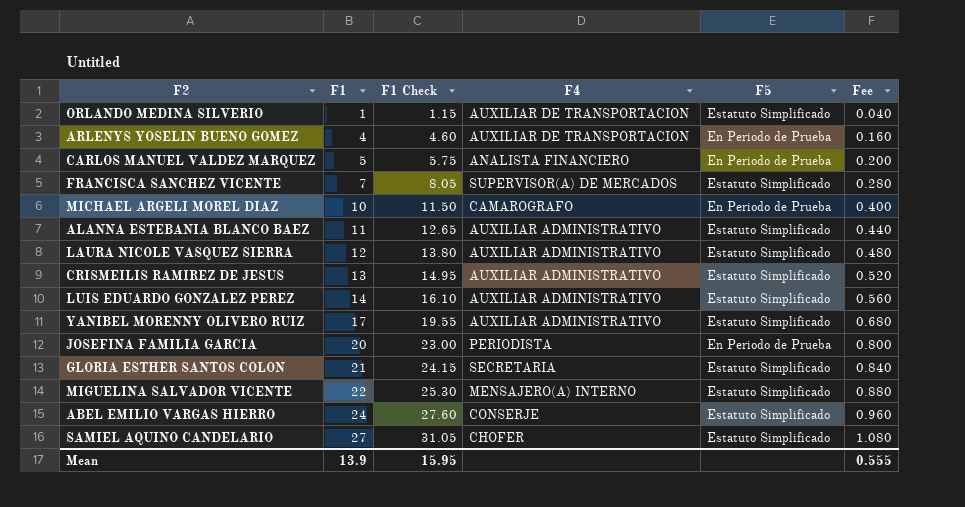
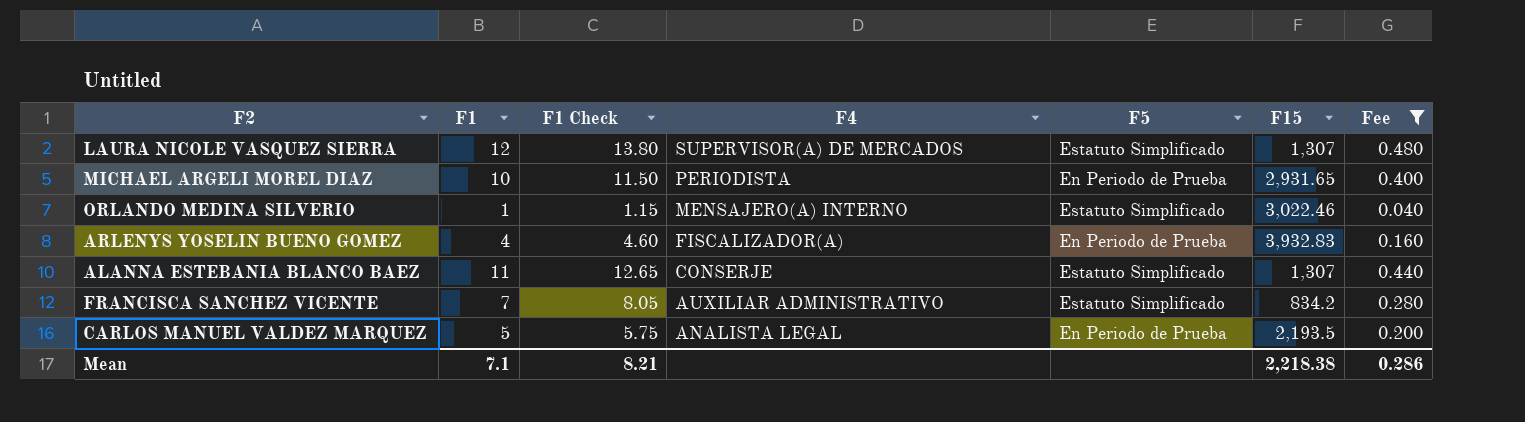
filter: none -> Fee <= 0.480
row order: F1 ascending -> F4 descending
column F15 | position: none -> 6
LAURA NICOLE VASQUEZ SIERRA | F4: AUXILIAR ADMINISTRATIVO -> SUPERVISOR(A) DE MERCADOS
MICHAEL ARGELI MOREL DIAZ | F4: CAMAROGRAFO -> PERIODISTA
ORLANDO MEDINA SILVERIO | F4: AUXILIAR DE TRANSPORTACION -> MENSAJERO(A) INTERNO
ARLENYS YOSELIN BUENO GOMEZ | F4: AUXILIAR DE TRANSPORTACION -> FISCALIZADOR(A)
ALANNA ESTEBANIA BLANCO BAEZ | F4: AUXILIAR ADMINISTRATIVO -> CONSERJE
FRANCISCA SANCHEZ VICENTE | F4: SUPERVISOR(A) DE MERCADOS -> AUXILIAR ADMINISTRATIVO
CARLOS MANUEL VALDEZ MARQUEZ | F4: ANALISTA FINANCIERO -> ANALISTA LEGAL
Mean | F1: 13.9 -> 7.1
Mean | F1 Check: 15.95 -> 8.21
Mean | Fee: 0.555 -> 0.286

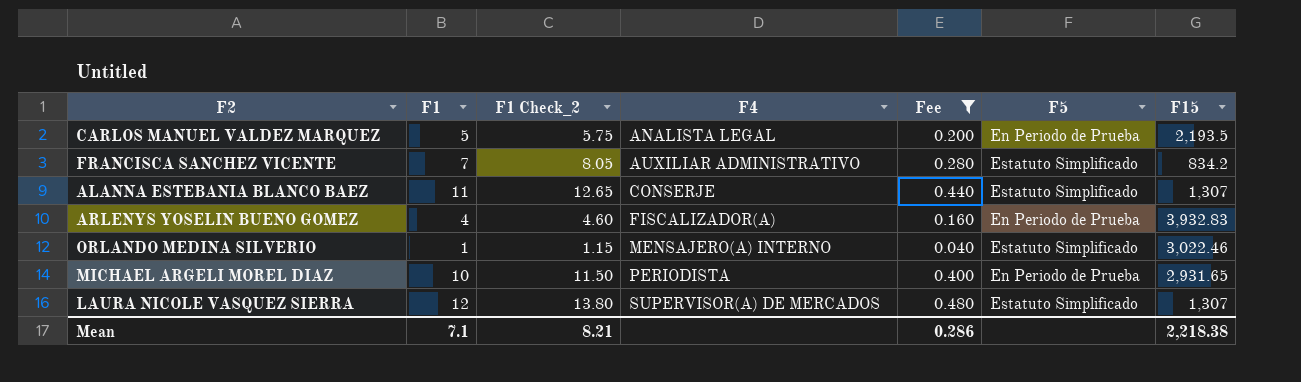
row order: F4 descending -> F4 ascending
column name: F1 Check -> F1 Check_2
column Fee | position: 7 -> 5

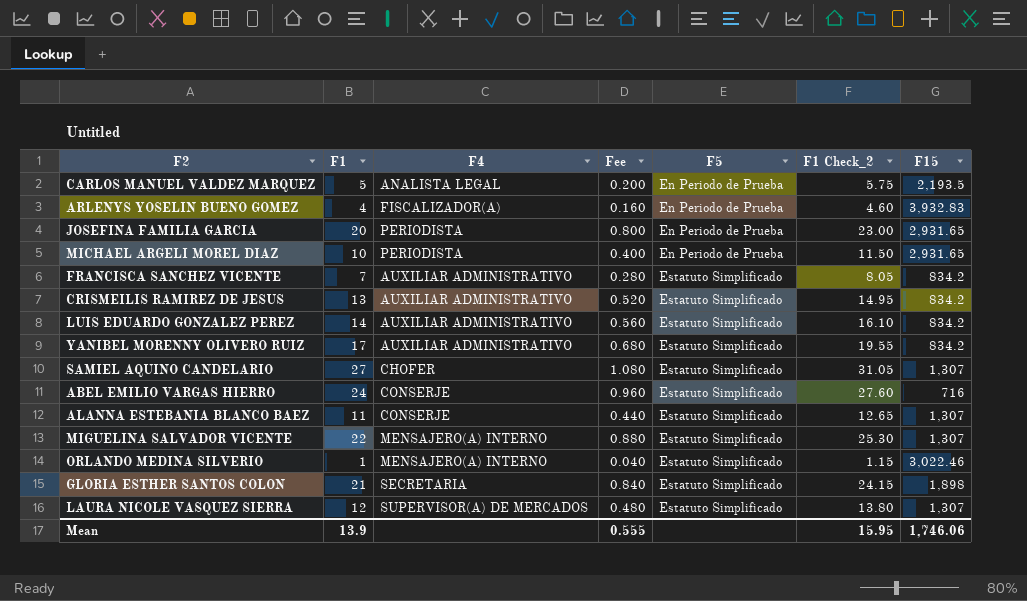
filter: Fee <= 0.480 -> none
row order: F4 ascending -> F5 ascending
column F1 Check_2 | position: 3 -> 6
Mean | F1: 7.1 -> 13.9
Mean | Fee: 0.286 -> 0.555
Mean | F1 Check_2: 8.21 -> 15.95
Mean | F15: 2,218.38 -> 1,746.06

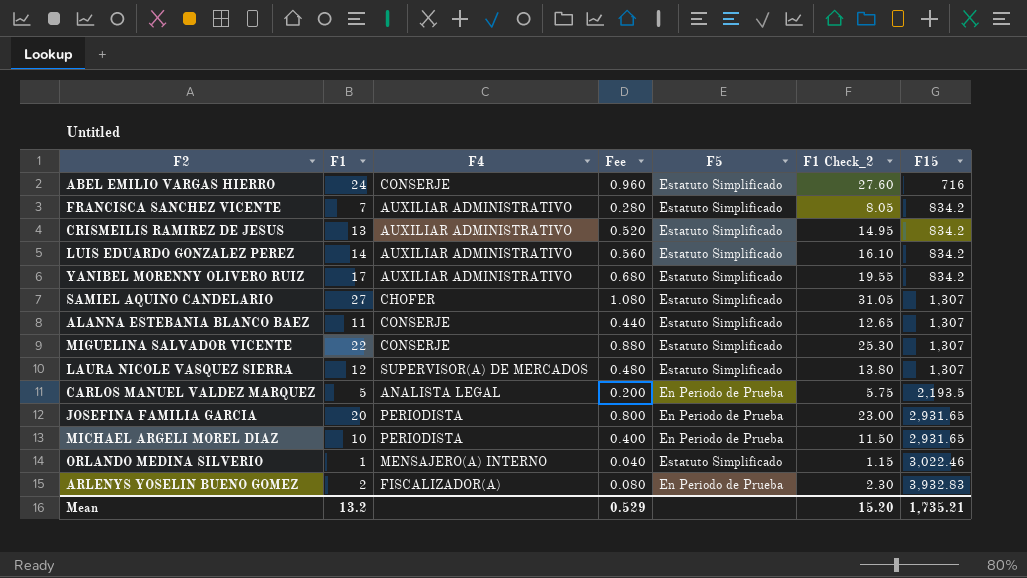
row order: F5 ascending -> F15 ascending
row GLORIA ESTHER SANTOS COLON: 21 | SECRETARIA | 0.840 | Estatuto Simplificado | 24.15 | 1,898 -> none
MIGUELINA SALVADOR VICENTE | F4: MENSAJERO(A) INTERNO -> CONSERJE
ARLENYS YOSELIN BUENO GOMEZ | F1: 4 -> 2
ARLENYS YOSELIN BUENO GOMEZ | Fee: 0.160 -> 0.080
ARLENYS YOSELIN BUENO GOMEZ | F1 Check_2: 4.60 -> 2.30
Mean | F1: 13.9 -> 13.2
Mean | Fee: 0.555 -> 0.529
Mean | F1 Check_2: 15.95 -> 15.20
Mean | F15: 1,746.06 -> 1,735.21

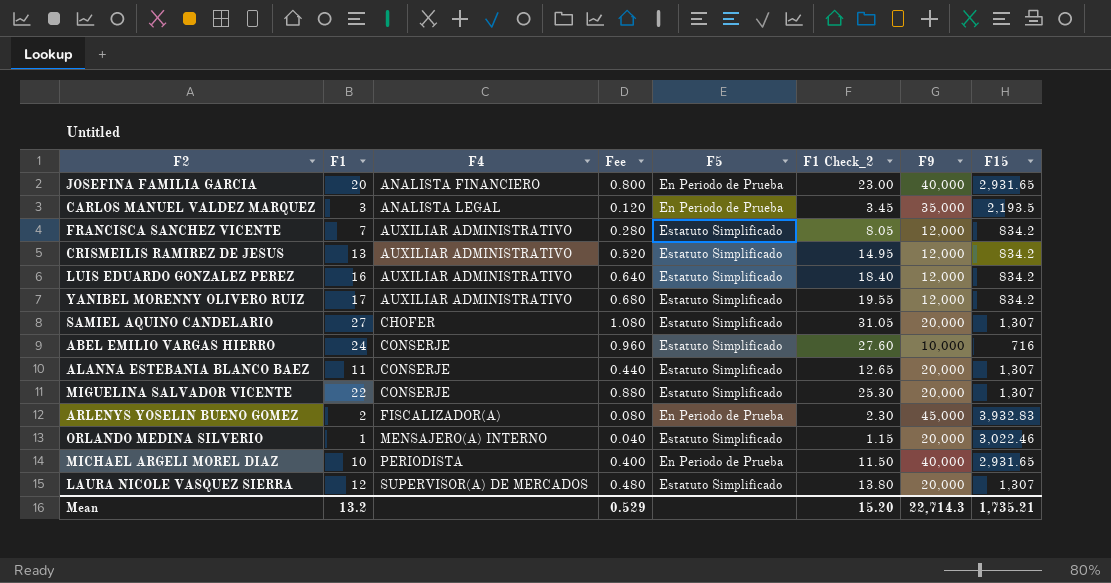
row order: F15 ascending -> F4 ascending
column F9 | position: none -> 7
JOSEFINA FAMILIA GARCIA | F4: PERIODISTA -> ANALISTA FINANCIERO
CARLOS MANUEL VALDEZ MARQUEZ | F1: 5 -> 3
CARLOS MANUEL VALDEZ MARQUEZ | Fee: 0.200 -> 0.120
CARLOS MANUEL VALDEZ MARQUEZ | F1 Check_2: 5.75 -> 3.45
LUIS EDUARDO GONZALEZ PEREZ | F1: 14 -> 16
LUIS EDUARDO GONZALEZ PEREZ | Fee: 0.560 -> 0.640
LUIS EDUARDO GONZALEZ PEREZ | F1 Check_2: 16.10 -> 18.40

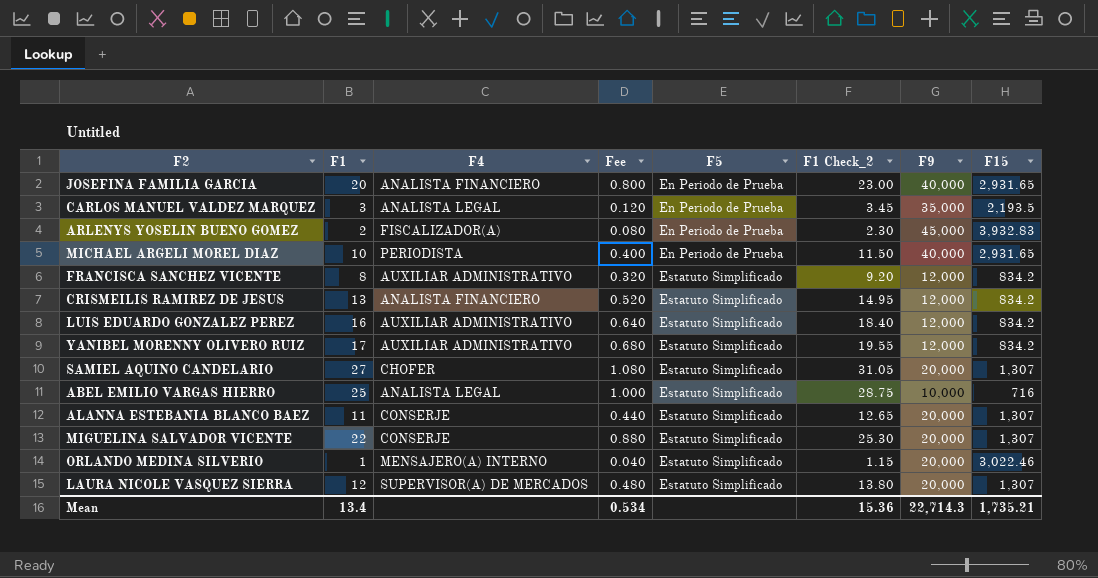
row order: F4 ascending -> F5 ascending
FRANCISCA SANCHEZ VICENTE | F1: 7 -> 8
FRANCISCA SANCHEZ VICENTE | Fee: 0.280 -> 0.320
FRANCISCA SANCHEZ VICENTE | F1 Check_2: 8.05 -> 9.20
CRISMEILIS RAMIREZ DE JESUS | F4: AUXILIAR ADMINISTRATIVO -> ANALISTA FINANCIERO
ABEL EMILIO VARGAS HIERRO | F1: 24 -> 25
ABEL EMILIO VARGAS HIERRO | F4: CONSERJE -> ANALISTA LEGAL
ABEL EMILIO VARGAS HIERRO | Fee: 0.960 -> 1.000
ABEL EMILIO VARGAS HIERRO | F1 Check_2: 27.60 -> 28.75
Mean | F1: 13.2 -> 13.4
Mean | Fee: 0.529 -> 0.534
Mean | F1 Check_2: 15.20 -> 15.36

